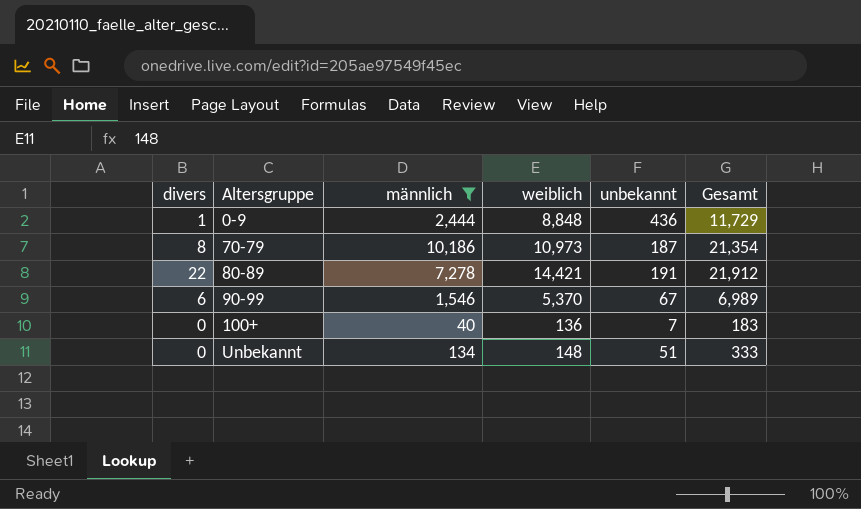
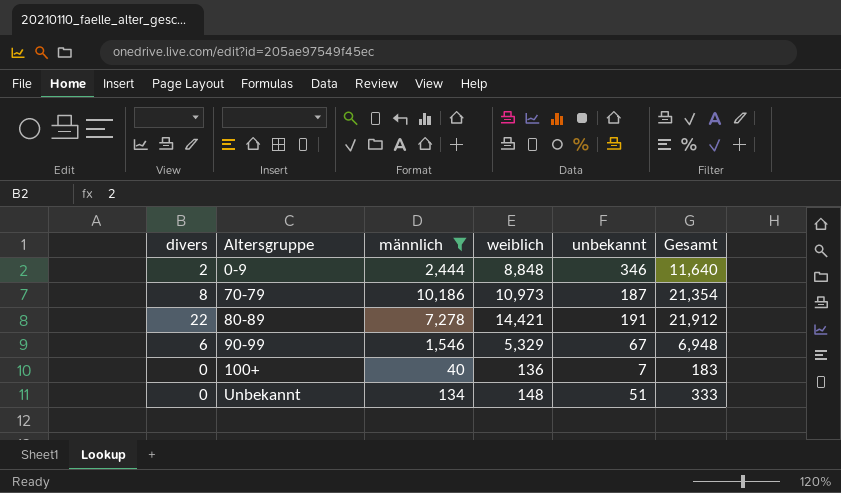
0-9 | divers: 1 -> 2
0-9 | unbekannt: 436 -> 346
0-9 | Gesamt: 11,729 -> 11,640
90-99 | weiblich: 5,370 -> 5,329
90-99 | Gesamt: 6,989 -> 6,948

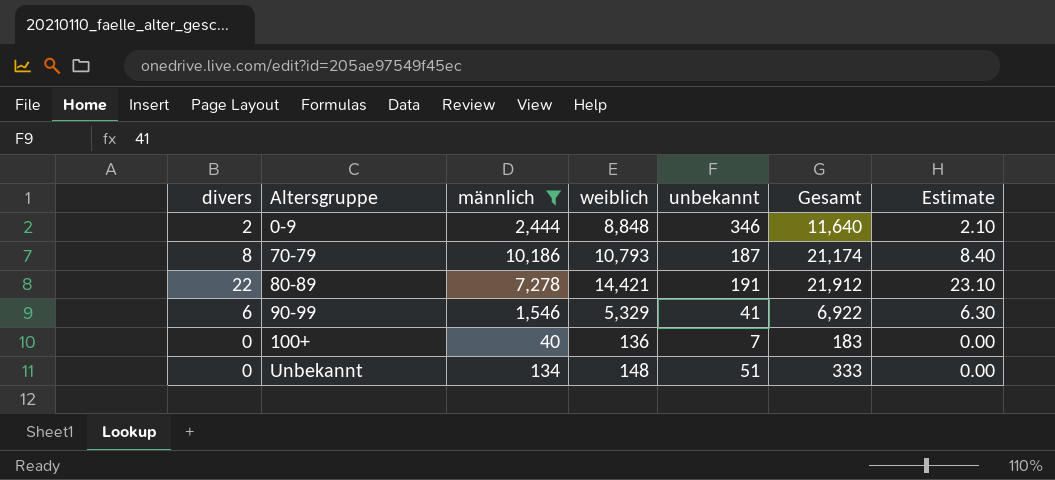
column Estimate | formula: none -> [divers] * 1.05
70-79 | weiblich: 10,973 -> 10,793
70-79 | Gesamt: 21,354 -> 21,174
90-99 | unbekannt: 67 -> 41
90-99 | Gesamt: 6,948 -> 6,922

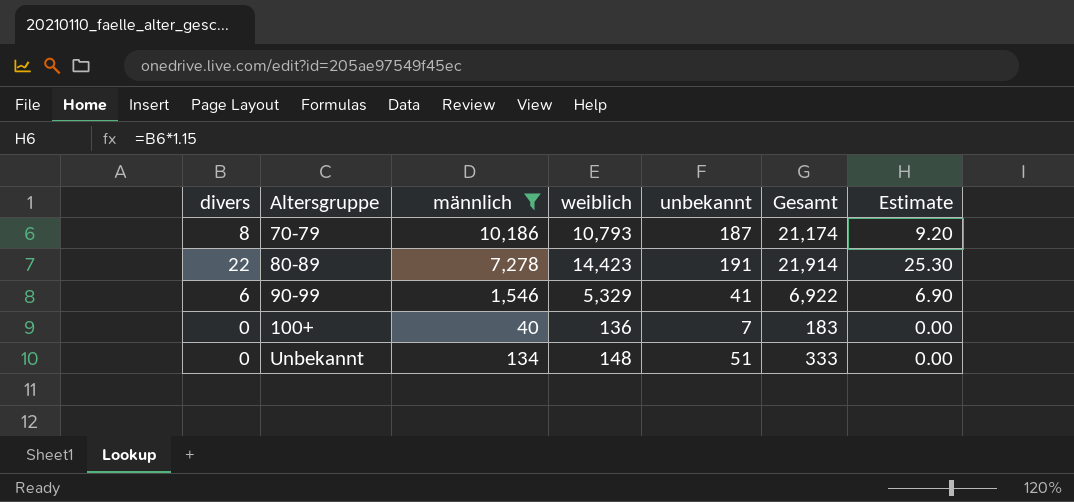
column Estimate | formula: [divers] * 1.05 -> [divers] * 1.15
row 0-9: 2 | 2,444 | 8,848 | 346 | 11,640 | 2.10 -> none
80-89 | weiblich: 14,421 -> 14,423
80-89 | Gesamt: 21,912 -> 21,914

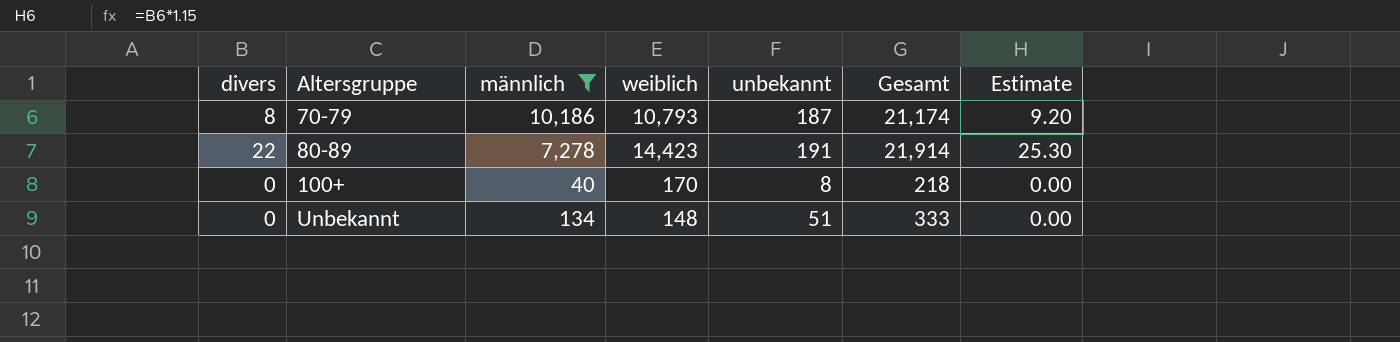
row 90-99: 6 | 1,546 | 5,329 | 41 | 6,922 | 6.90 -> none
100+ | weiblich: 136 -> 170
100+ | unbekannt: 7 -> 8
100+ | Gesamt: 183 -> 218

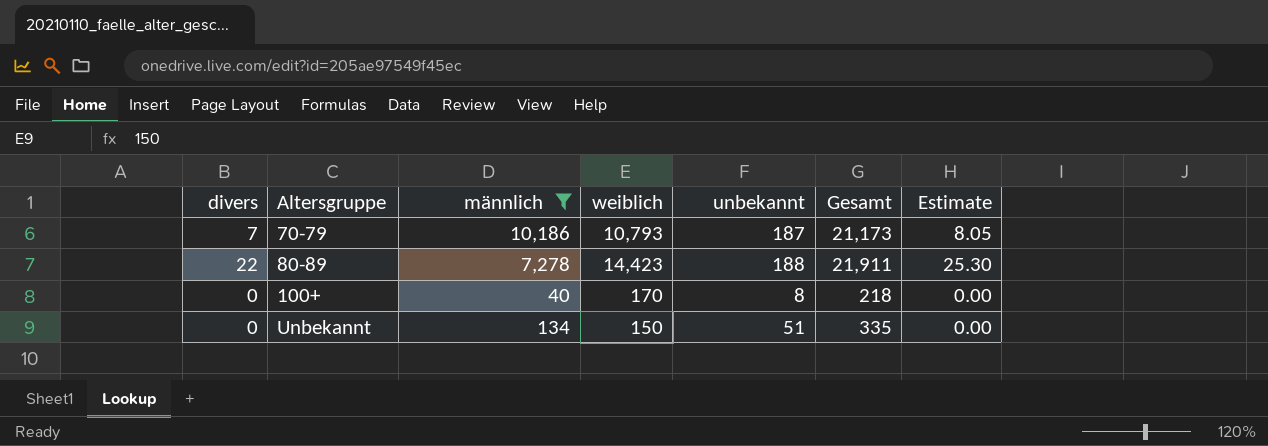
70-79 | divers: 8 -> 7
70-79 | Gesamt: 21,174 -> 21,173
70-79 | Estimate: 9.20 -> 8.05
80-89 | unbekannt: 191 -> 188
80-89 | Gesamt: 21,914 -> 21,911
Unbekannt | weiblich: 148 -> 150
Unbekannt | Gesamt: 333 -> 335

